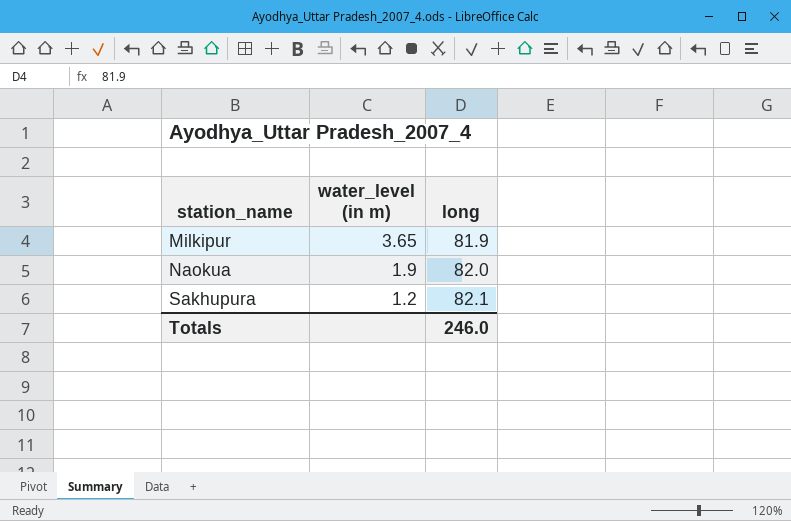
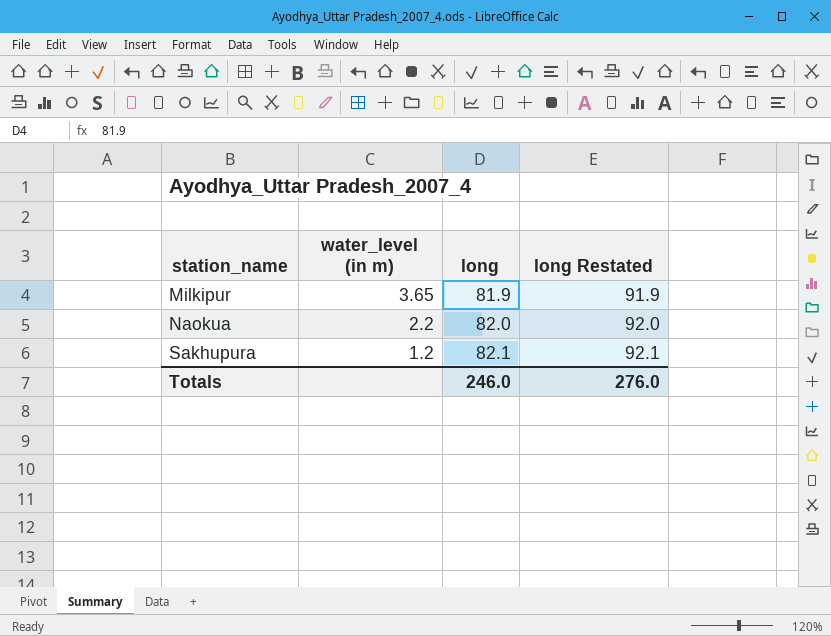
column long Restated | formula: none -> [long] + 10
Naokua | water_level (in m): 1.9 -> 2.2

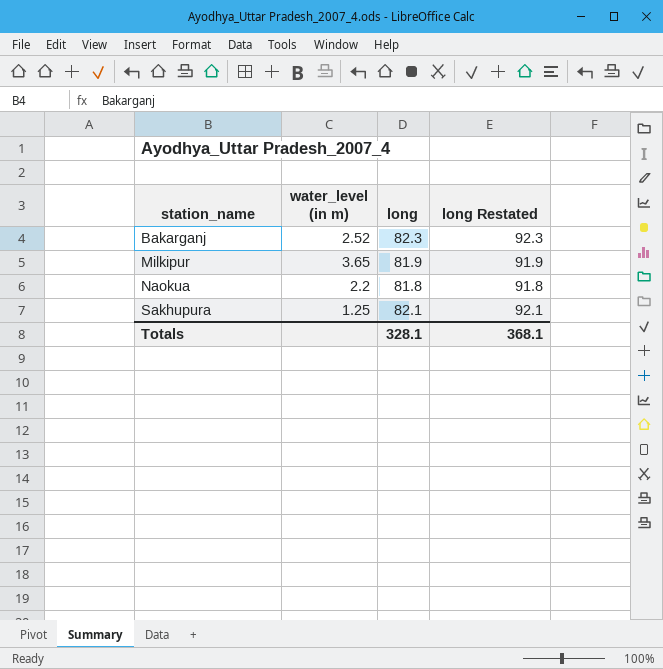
row Bakarganj: none -> 2.52 | 82.3 | 92.3
Naokua | long: 82.0 -> 81.8
Naokua | long Restated: 92.0 -> 91.8
Sakhupura | water_level (in m): 1.2 -> 1.25
Totals | long: 246.0 -> 328.1
Totals | long Restated: 276.0 -> 368.1

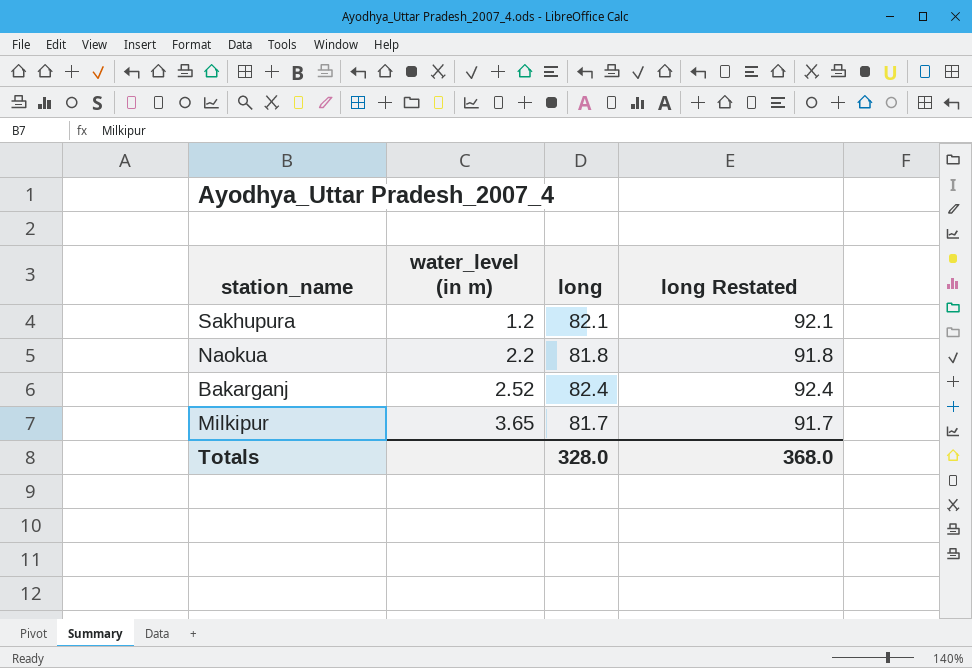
row order: station_name ascending -> water_level (in m) ascending
Sakhupura | water_level (in m): 1.25 -> 1.2
Bakarganj | long: 82.3 -> 82.4
Bakarganj | long Restated: 92.3 -> 92.4
Milkipur | long: 81.9 -> 81.7
Milkipur | long Restated: 91.9 -> 91.7
Totals | long: 328.1 -> 328.0
Totals | long Restated: 368.1 -> 368.0

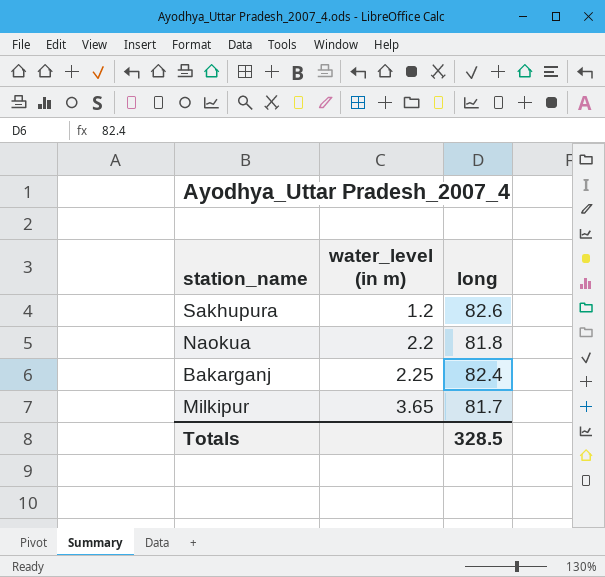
column long Restated | formula: [long] + 10 -> none
Sakhupura | long: 82.1 -> 82.6
Bakarganj | water_level (in m): 2.52 -> 2.25
Totals | long: 328.0 -> 328.5

